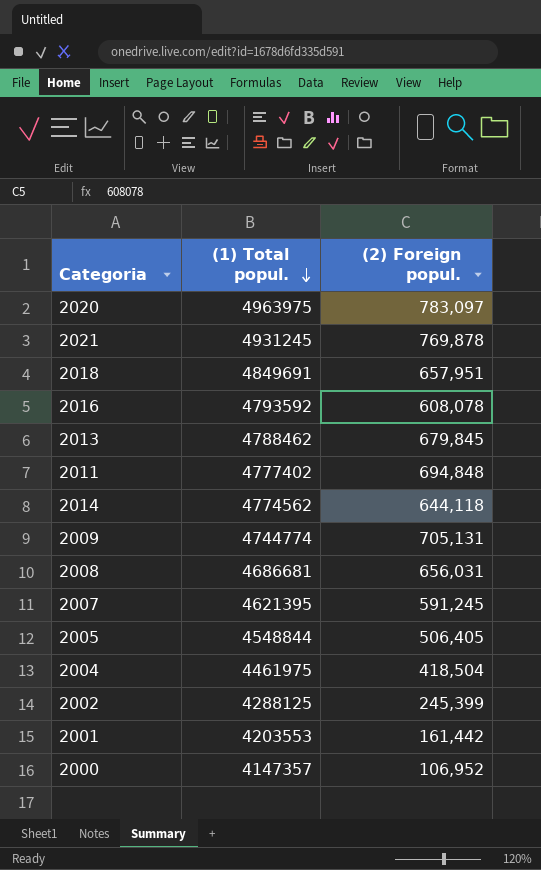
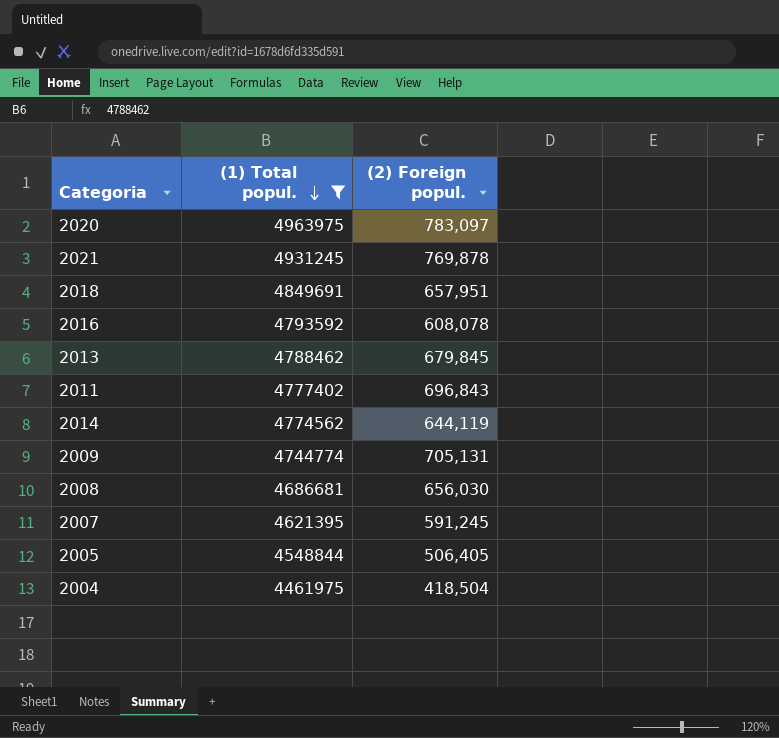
filter: none -> (1) Total popul. >= 4461975
2011 | (2) Foreign popul.: 694,848 -> 696,843
2014 | (2) Foreign popul.: 644,118 -> 644,119
2008 | (2) Foreign popul.: 656,031 -> 656,030

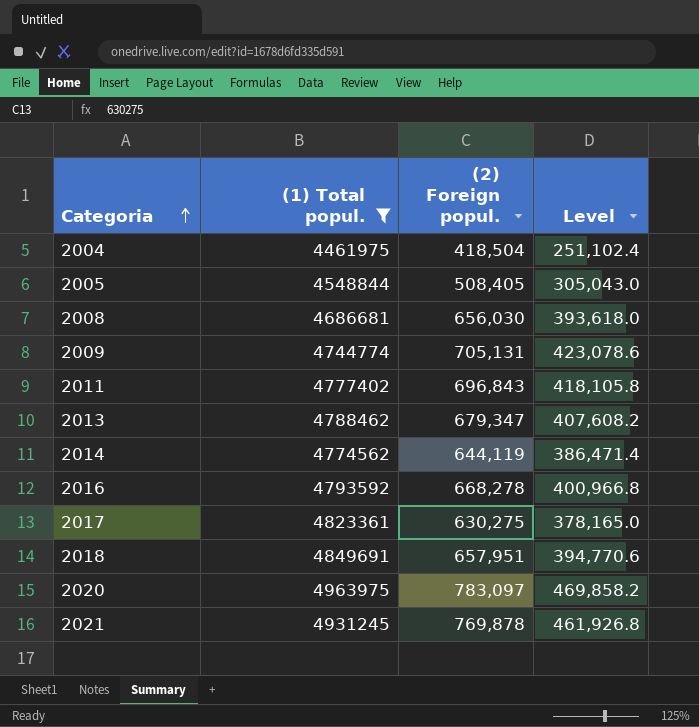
row order: (1) Total popul. descending -> Categoria ascending
column Level | formula: none -> [(2) Foreign popul.] * 0.6
row 2007: 4621395 | 591,245 -> none
2005 | (2) Foreign popul.: 506,405 -> 508,405
2013 | (2) Foreign popul.: 679,845 -> 679,347
2016 | (2) Foreign popul.: 608,078 -> 668,278
row 2017: none -> 4823361 | 630,275 | 378,165.0

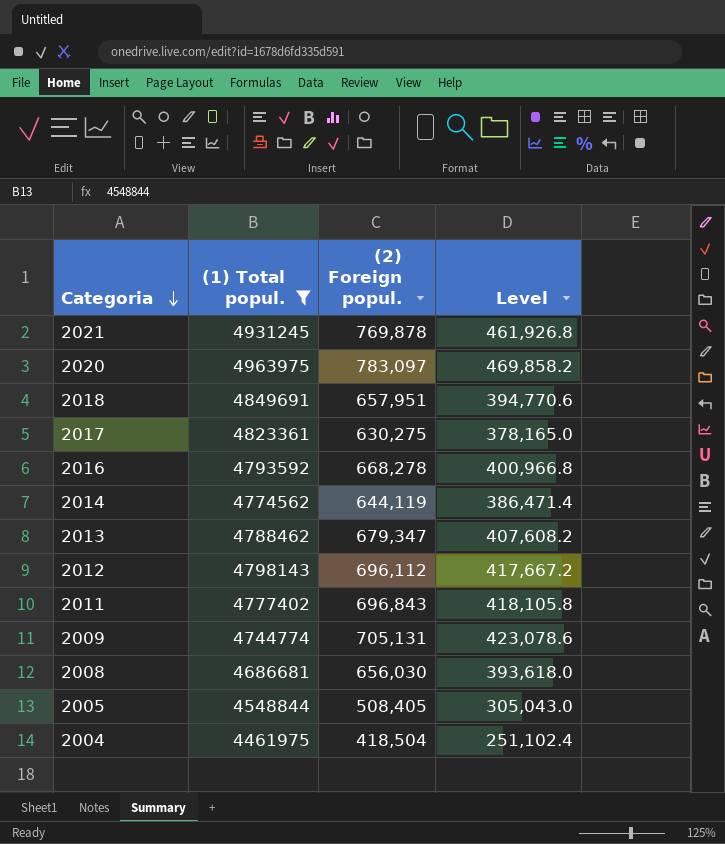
row order: Categoria ascending -> Categoria descending
row 2012: none -> 4798143 | 696,112 | 417,667.2

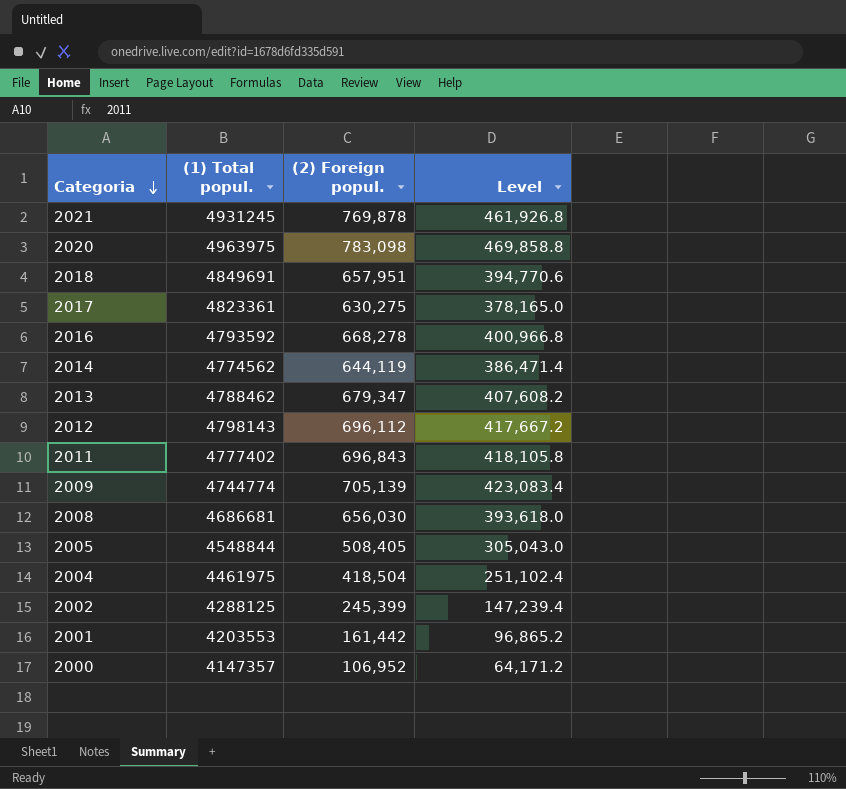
filter: (1) Total popul. >= 4461975 -> none
2020 | (2) Foreign popul.: 783,097 -> 783,098
2020 | Level: 469,858.2 -> 469,858.8
2009 | (2) Foreign popul.: 705,131 -> 705,139
2009 | Level: 423,078.6 -> 423,083.4

